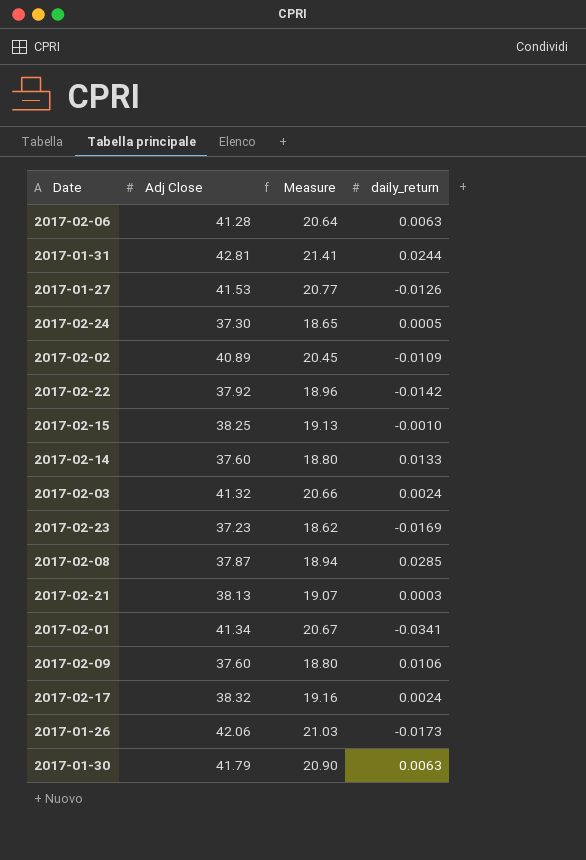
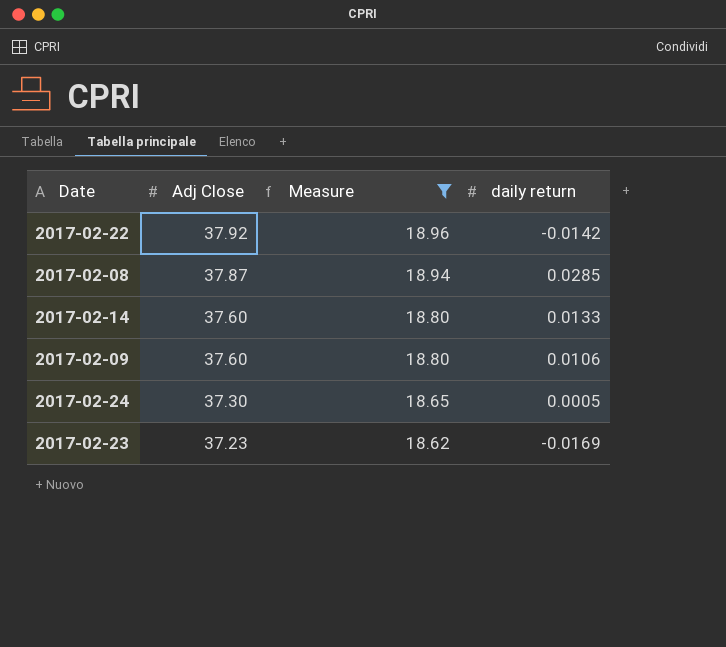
filter: none -> Measure <= 18.96
row order: none -> Adj Close descending
column name: daily_return -> daily return

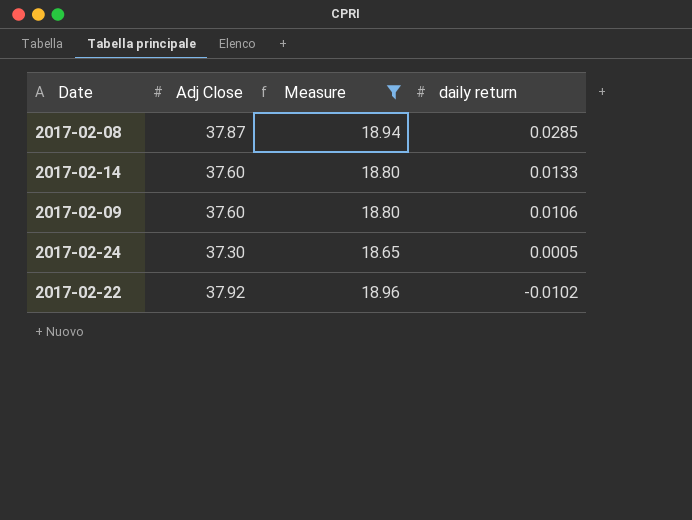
row order: Adj Close descending -> daily return descending
row 2017-02-23: 37.23 | 18.62 | -0.0169 -> none
2017-02-22 | daily return: -0.0142 -> -0.0102

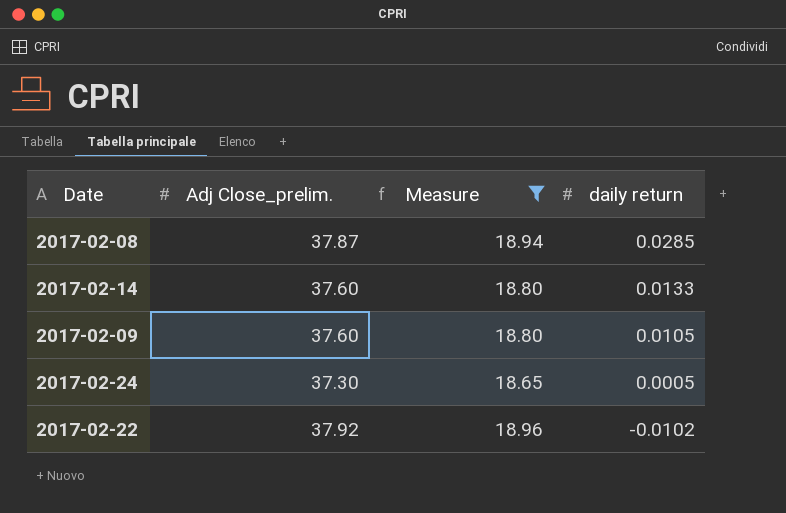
column name: Adj Close -> Adj Close_prelim.
2017-02-09 | daily return: 0.0106 -> 0.0105

